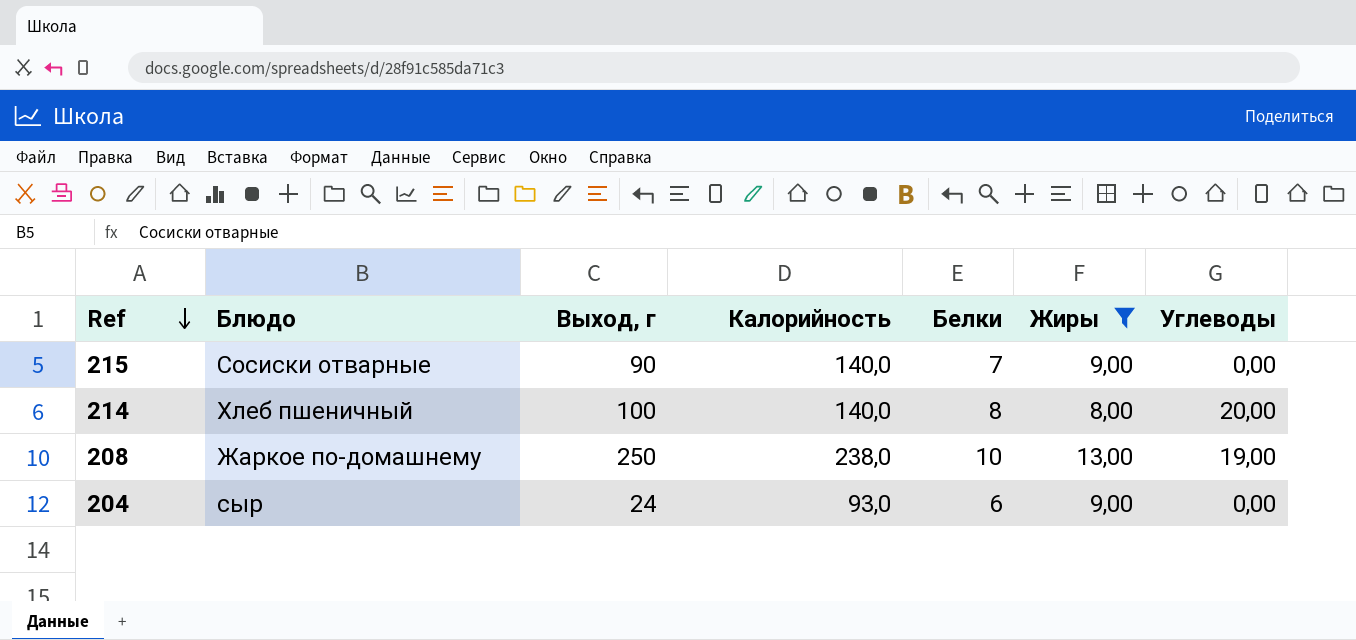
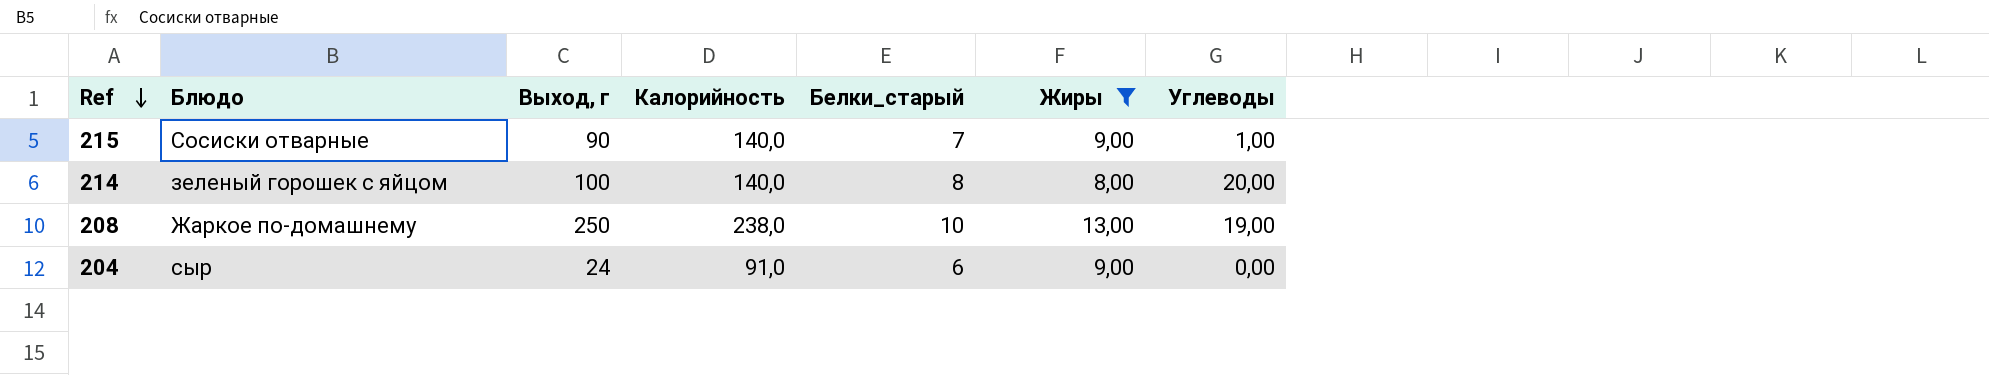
column name: Белки -> Белки_старый
215 | Углеводы: 0,00 -> 1,00
214 | Блюдо: Хлеб пшеничный -> зеленый горошек с яйцом
204 | Калорийность: 93,0 -> 91,0

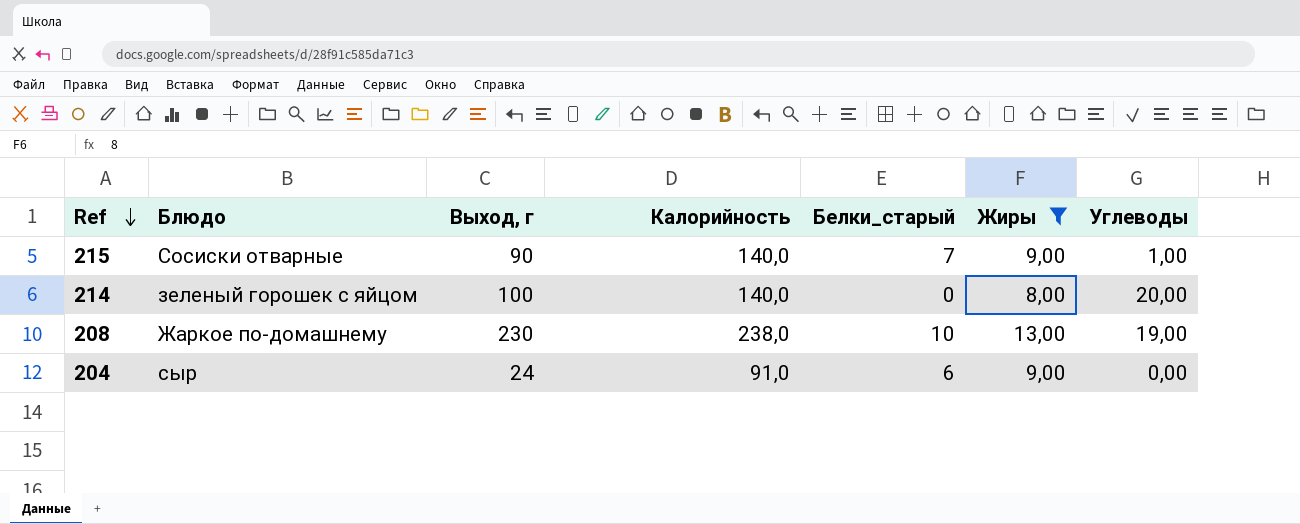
214 | Белки_старый: 8 -> 0
208 | Выход, г: 250 -> 230

